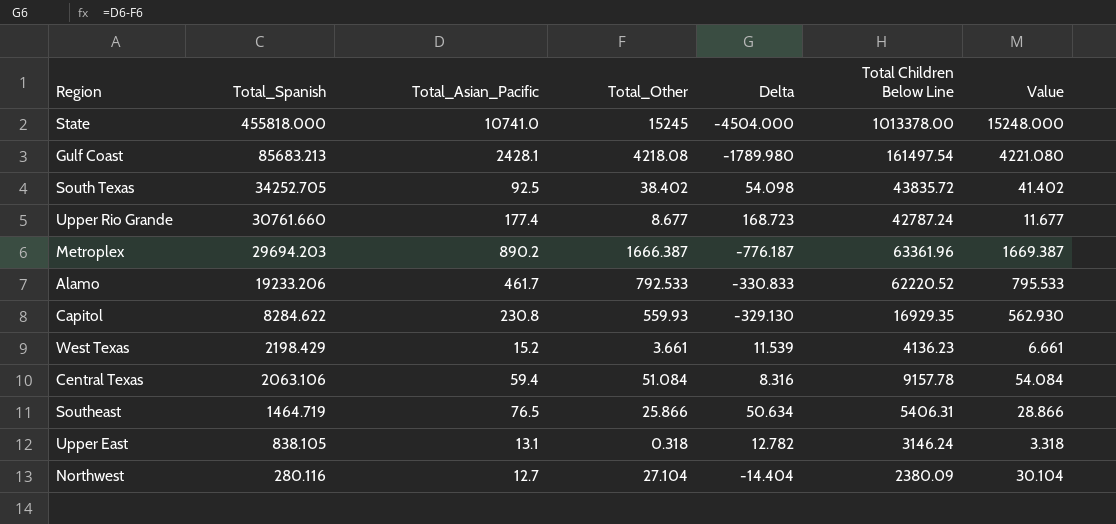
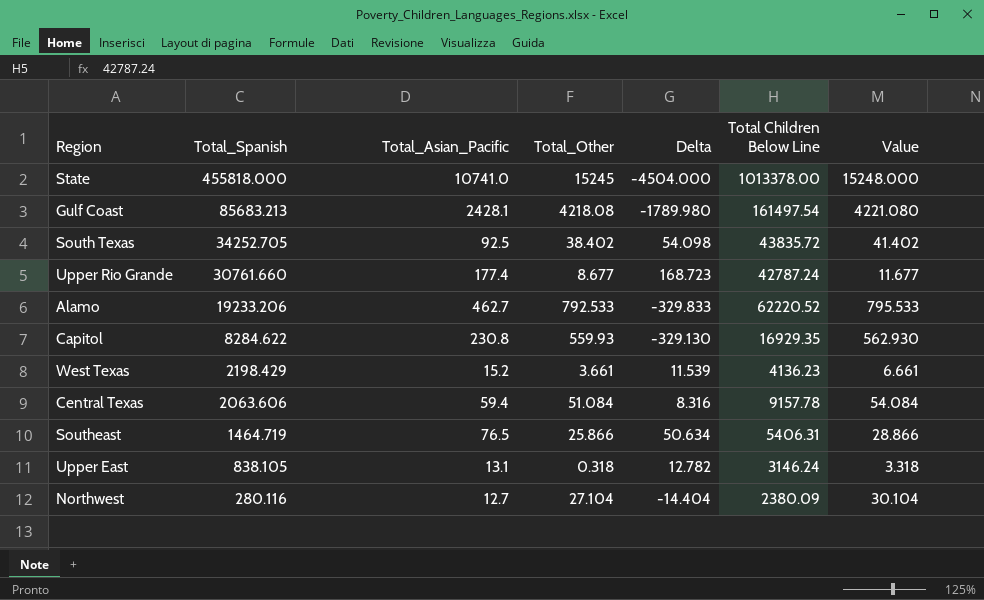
row Metroplex: 29694.203 | 890.2 | 1666.387 | -776.187 | 63361.96 | 1669.387 -> none
Alamo | Total_Asian_Pacific: 461.7 -> 462.7
Alamo | Delta: -330.833 -> -329.833
Central Texas | Total_Spanish: 2063.106 -> 2063.606

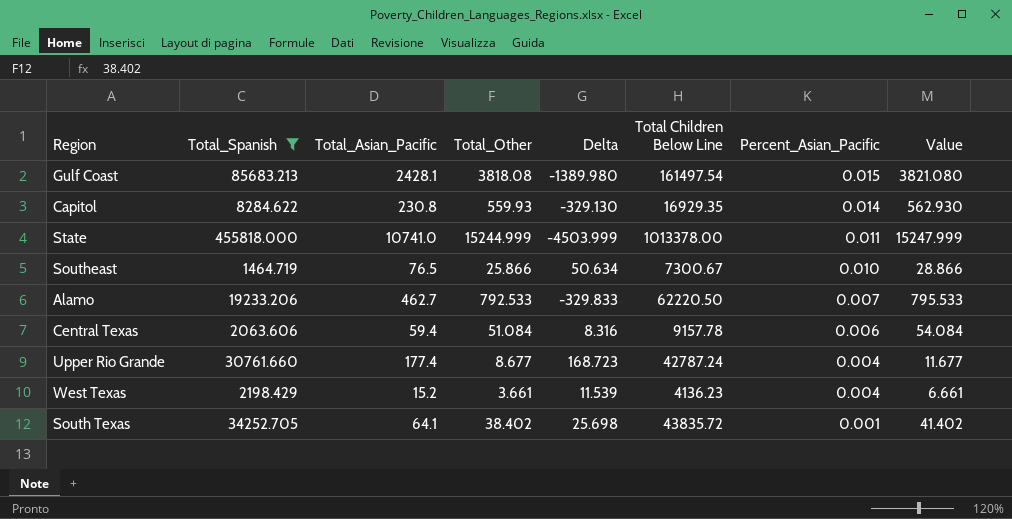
filter: none -> Total_Spanish >= 1464.719
row order: Total_Spanish descending -> Percent_Asian_Pacific descending
column Percent_Asian_Pacific | formula: none -> [Total_Asian_Pacific] / [Total Children Below Line]
Gulf Coast | Total_Other: 4218.08 -> 3818.08
Gulf Coast | Delta: -1789.980 -> -1389.980
Gulf Coast | Value: 4221.080 -> 3821.080
State | Total_Other: 15245 -> 15244.999
State | Delta: -4504.000 -> -4503.999
State | Value: 15248.000 -> 15247.999
Southeast | Total Children Below Line: 5406.31 -> 7300.67
Alamo | Total Children Below Line: 62220.52 -> 62220.50
South Texas | Total_Asian_Pacific: 92.5 -> 64.1
South Texas | Delta: 54.098 -> 25.698

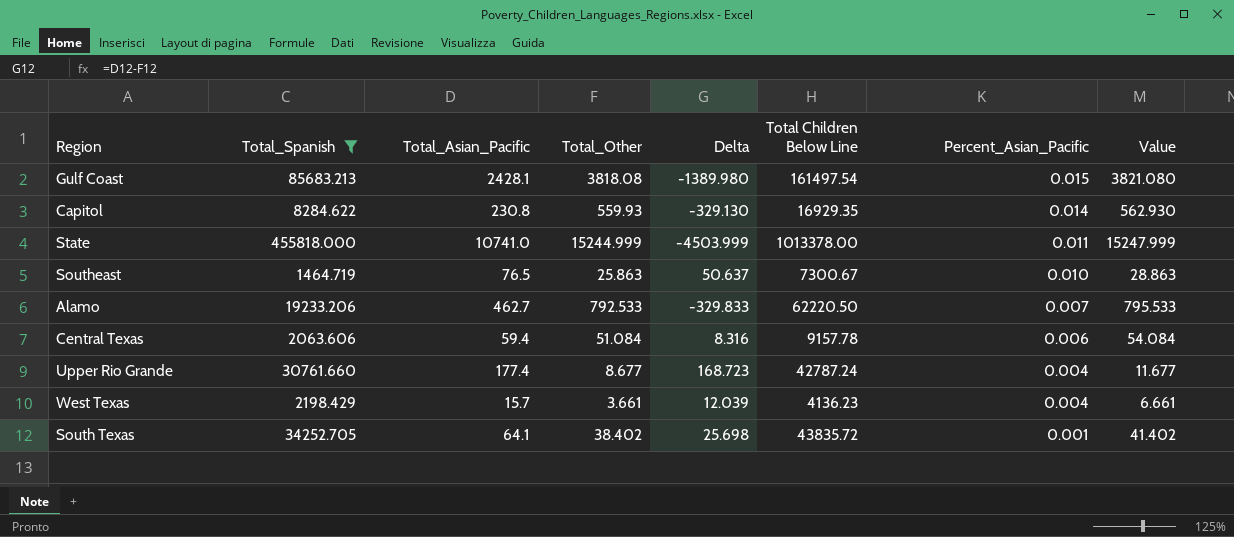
Southeast | Total_Other: 25.866 -> 25.863
Southeast | Delta: 50.634 -> 50.637
Southeast | Value: 28.866 -> 28.863
West Texas | Total_Asian_Pacific: 15.2 -> 15.7
West Texas | Delta: 11.539 -> 12.039

